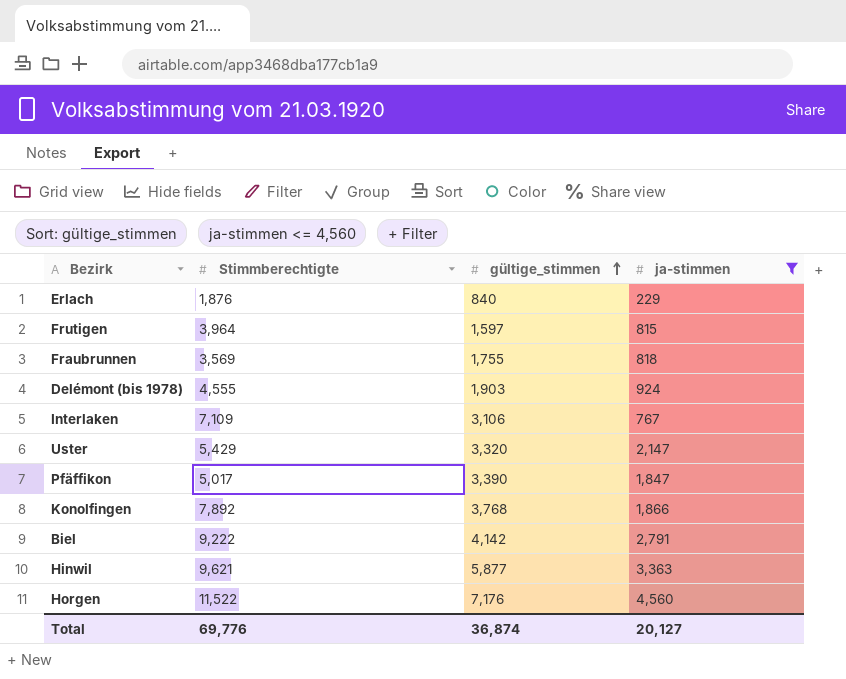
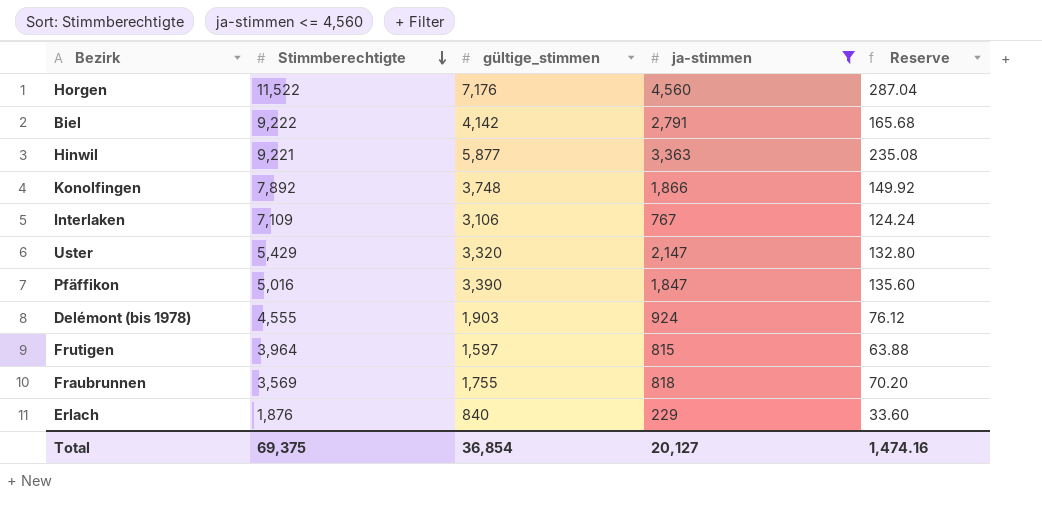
row order: gültige_stimmen ascending -> Stimmberechtigte descending
column Reserve | formula: none -> [gültige_stimmen] * 0.04
Hinwil | Stimmberechtigte: 9,621 -> 9,221
Konolfingen | gültige_stimmen: 3,768 -> 3,748
Pfäffikon | Stimmberechtigte: 5,017 -> 5,016
Total | Stimmberechtigte: 69,776 -> 69,375
Total | gültige_stimmen: 36,874 -> 36,854

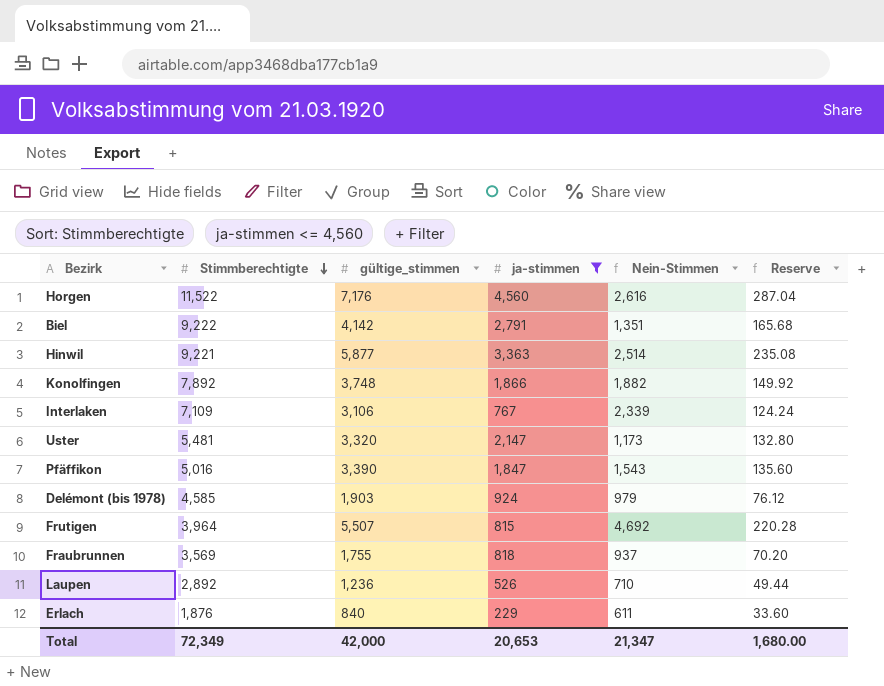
column Nein-Stimmen | formula: none -> [gültige_stimmen] - [ja-stimmen]
Uster | Stimmberechtigte: 5,429 -> 5,481
Delémont (bis 1978) | Stimmberechtigte: 4,555 -> 4,585
Frutigen | gültige_stimmen: 1,597 -> 5,507
Frutigen | Reserve: 63.88 -> 220.28
row Laupen: none -> 2,892 | 1,236 | 526 | 710 | 49.44
Total | Stimmberechtigte: 69,375 -> 72,349
Total | gültige_stimmen: 36,854 -> 42,000
Total | ja-stimmen: 20,127 -> 20,653
Total | Reserve: 1,474.16 -> 1,680.00

